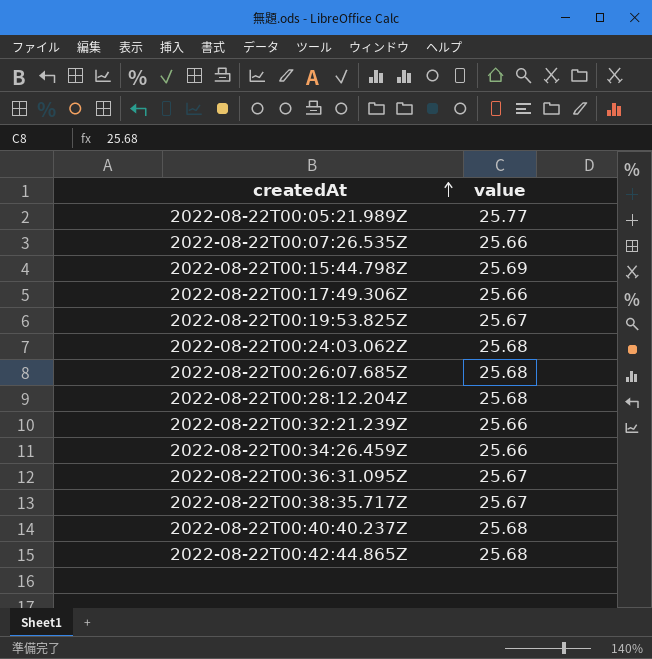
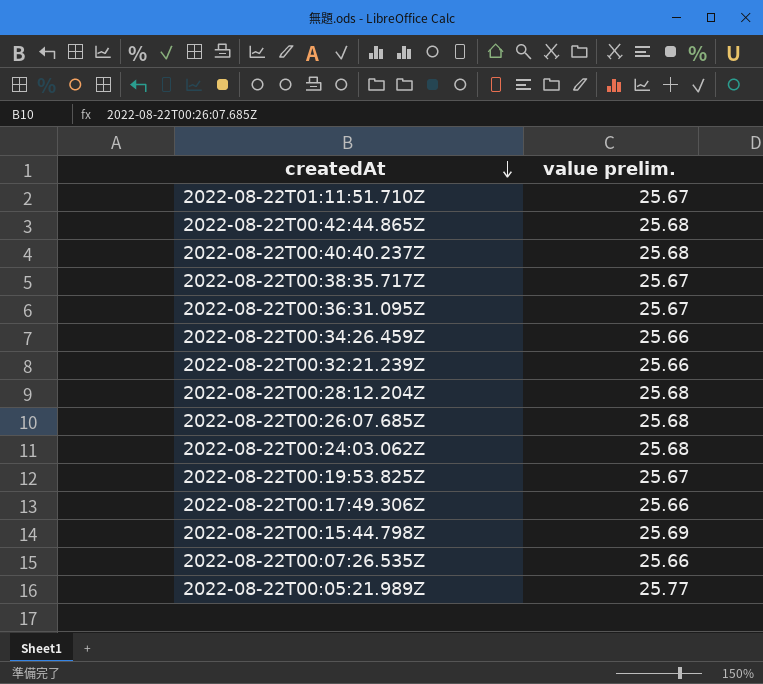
row order: createdAt ascending -> createdAt descending
column name: value -> value prelim.
row 2022-08-22T01:11:51.710Z: none -> 25.67

